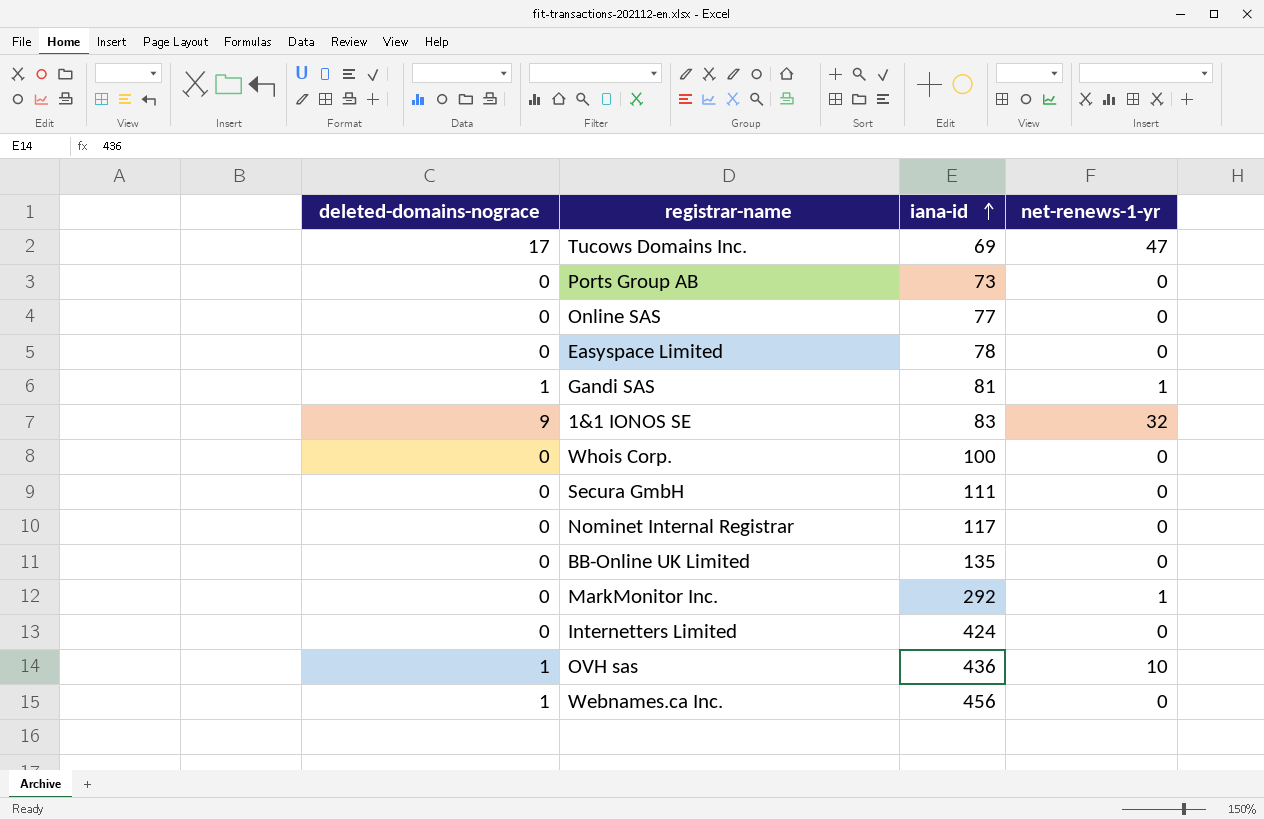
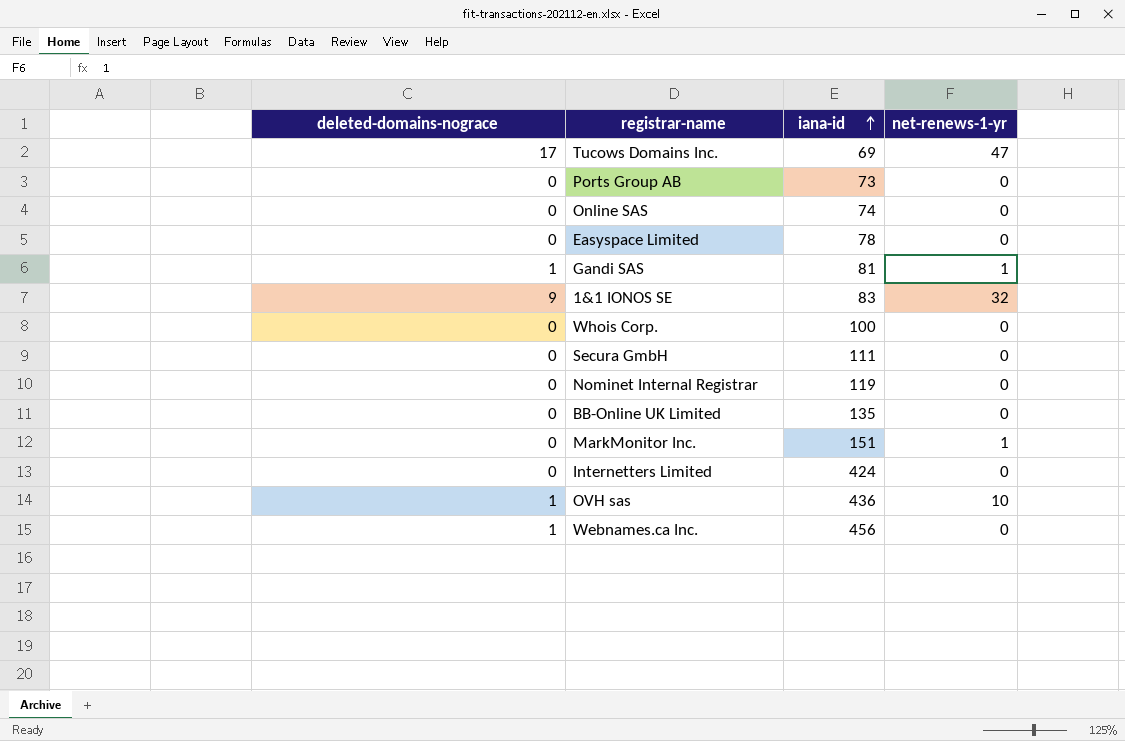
Online SAS | iana-id: 77 -> 74
Nominet Internal Registrar | iana-id: 117 -> 119
MarkMonitor Inc. | iana-id: 292 -> 151

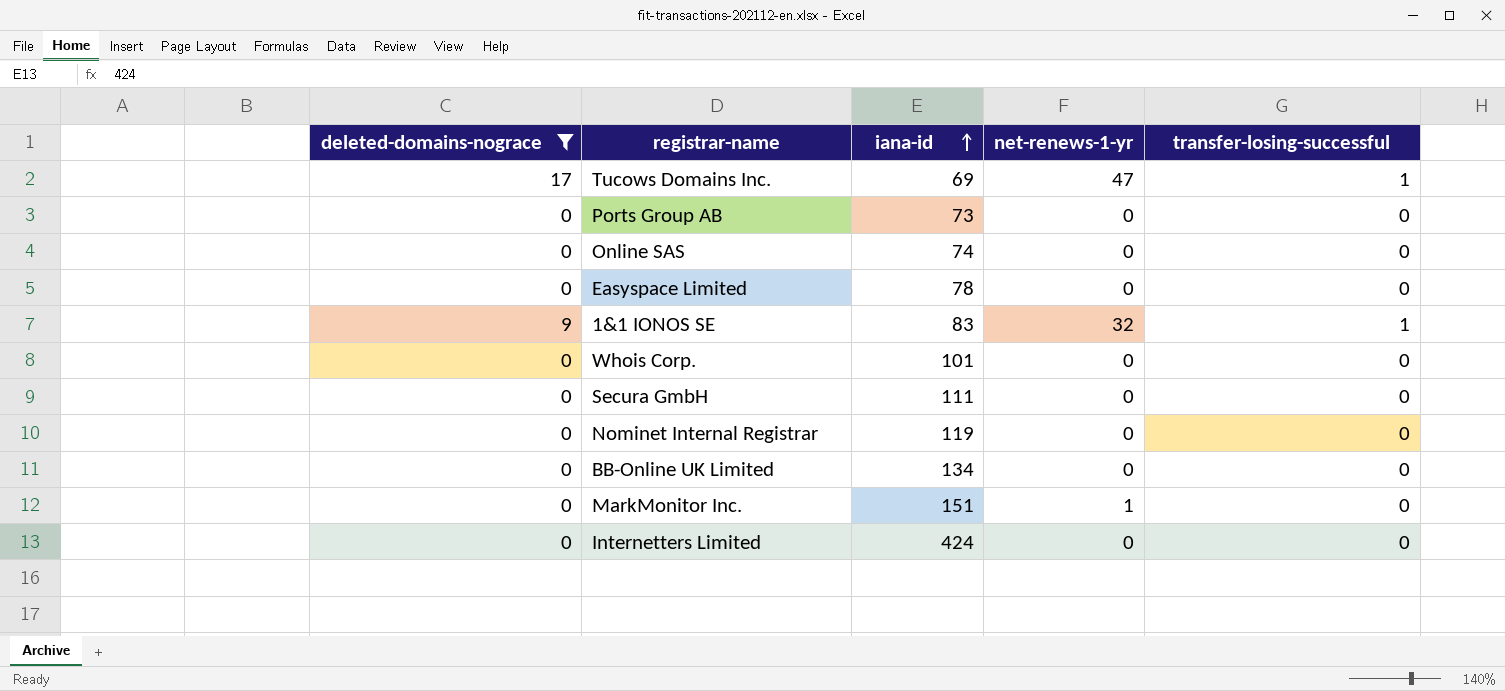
filter: none -> deleted-domains-nograce != 1
column transfer-losing-successful | position: none -> 5
Whois Corp. | iana-id: 100 -> 101
BB-Online UK Limited | iana-id: 135 -> 134

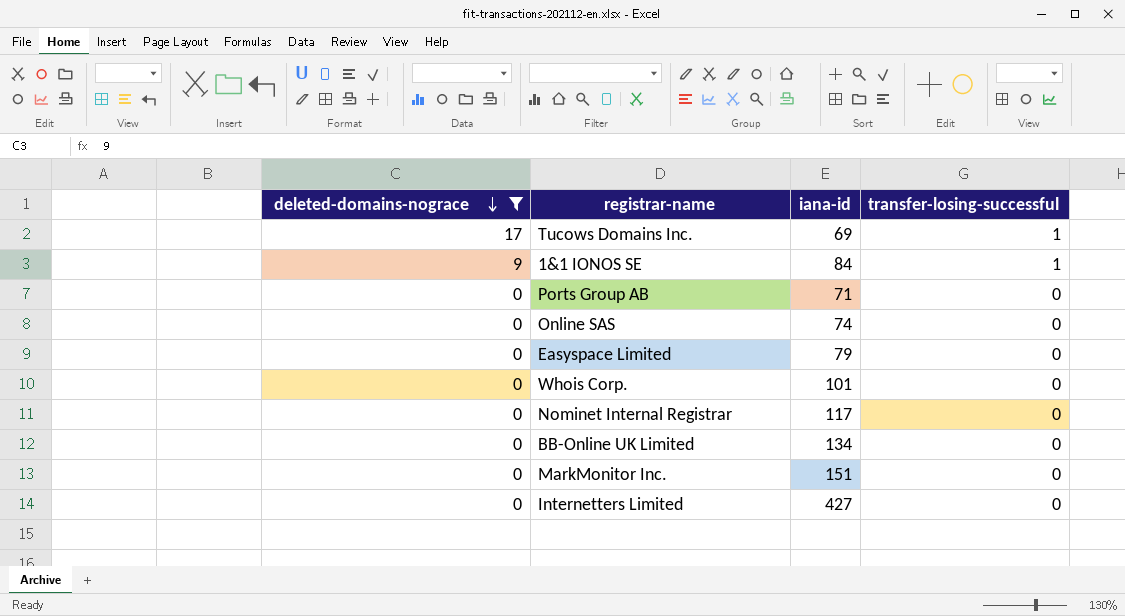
row order: iana-id ascending -> deleted-domains-nograce descending
column net-renews-1-yr | position: 4 -> none
row Secura GmbH: 0 | 111 | 0 | 0 -> none
1&1 IONOS SE | iana-id: 83 -> 84
Ports Group AB | iana-id: 73 -> 71
Easyspace Limited | iana-id: 78 -> 79
Nominet Internal Registrar | iana-id: 119 -> 117
Internetters Limited | iana-id: 424 -> 427

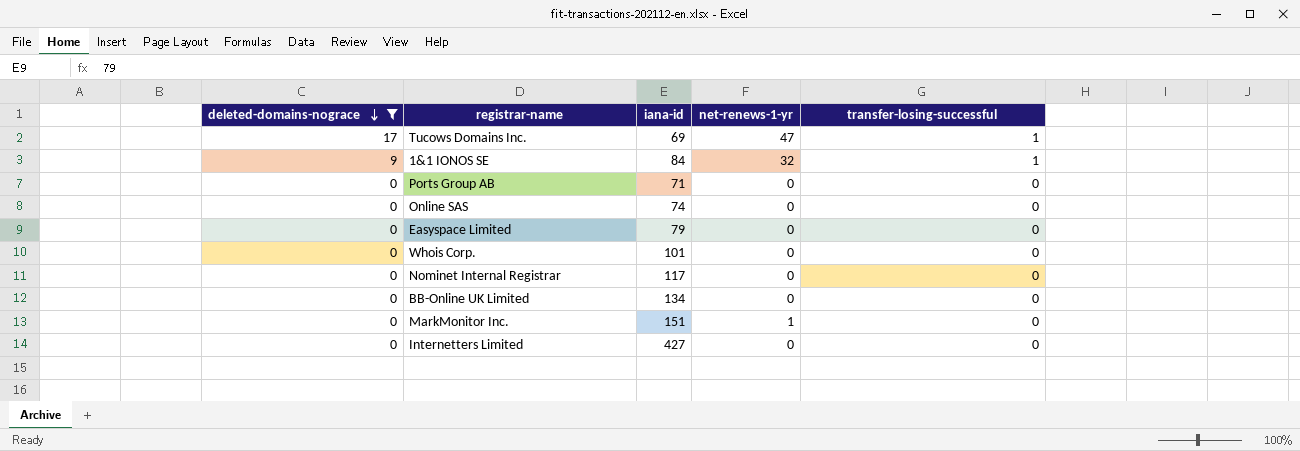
column net-renews-1-yr | position: none -> 4

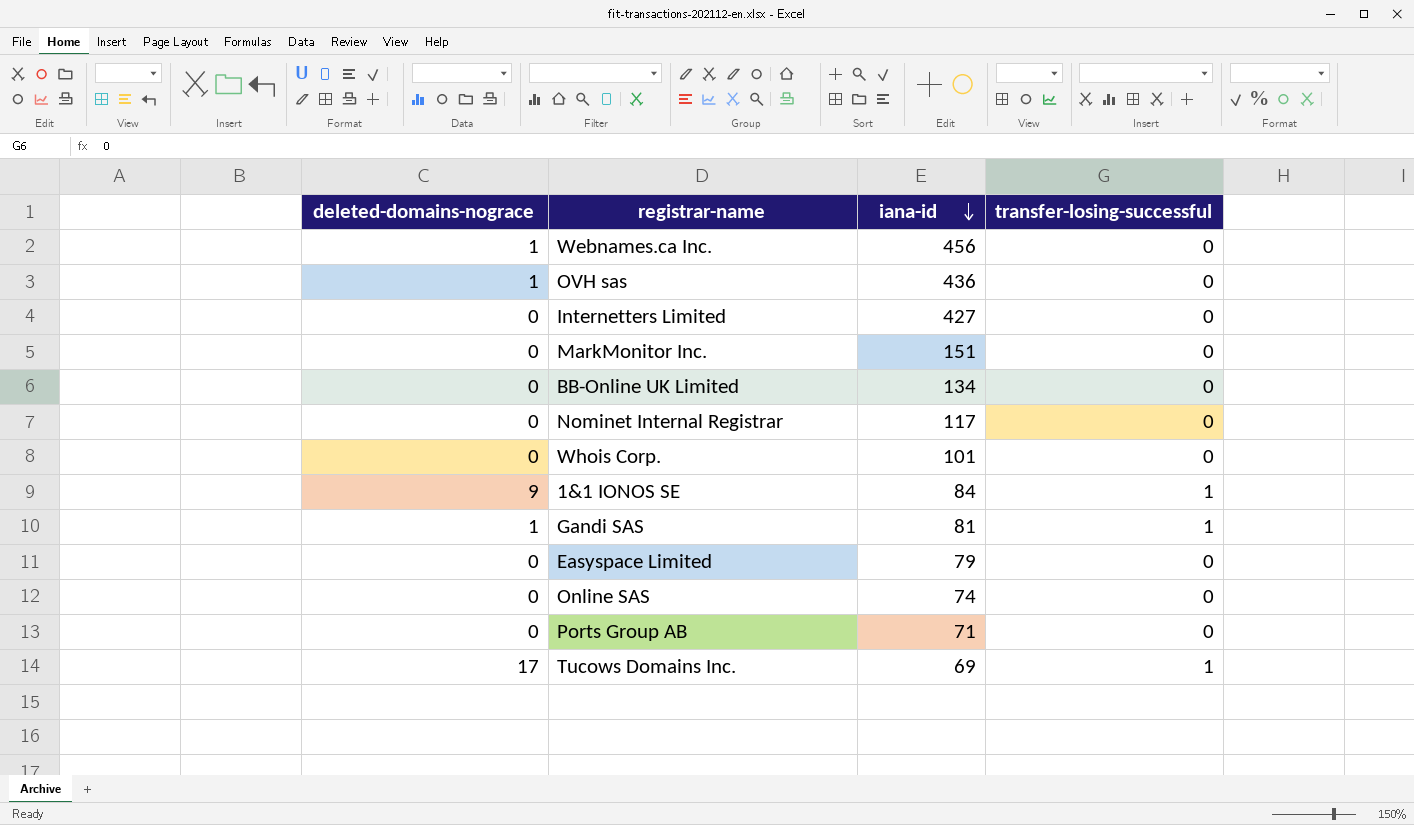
filter: deleted-domains-nograce != 1 -> none
row order: deleted-domains-nograce descending -> iana-id descending
column net-renews-1-yr | position: 4 -> none

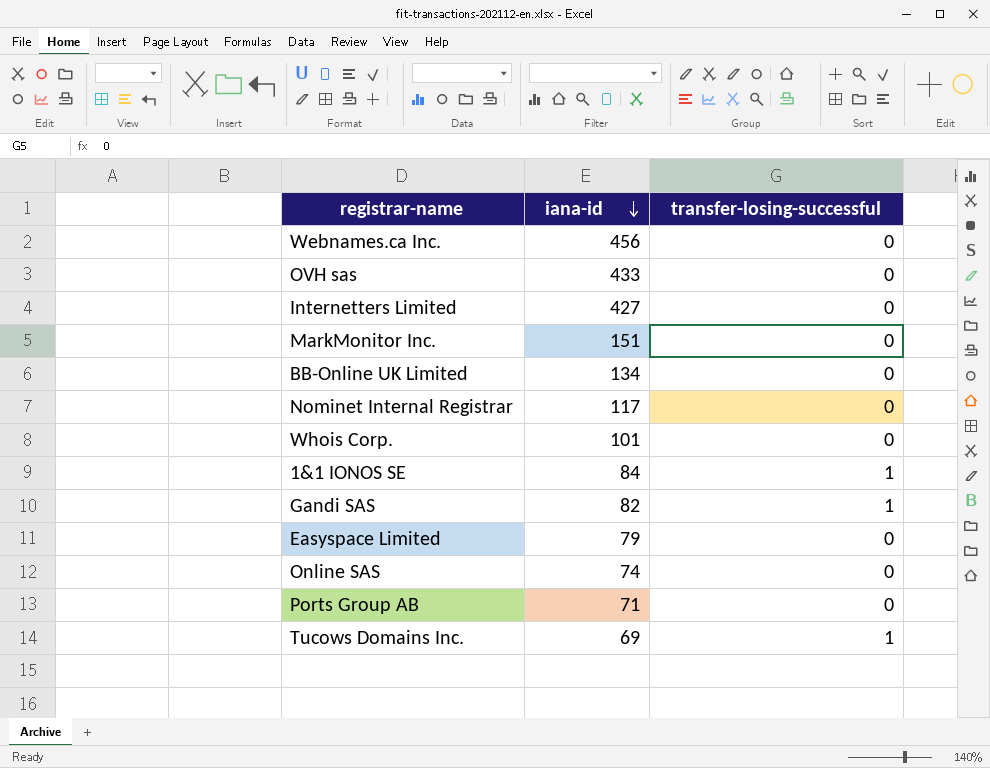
column deleted-domains-nograce | position: 1 -> none
OVH sas | iana-id: 436 -> 433
Gandi SAS | iana-id: 81 -> 82

